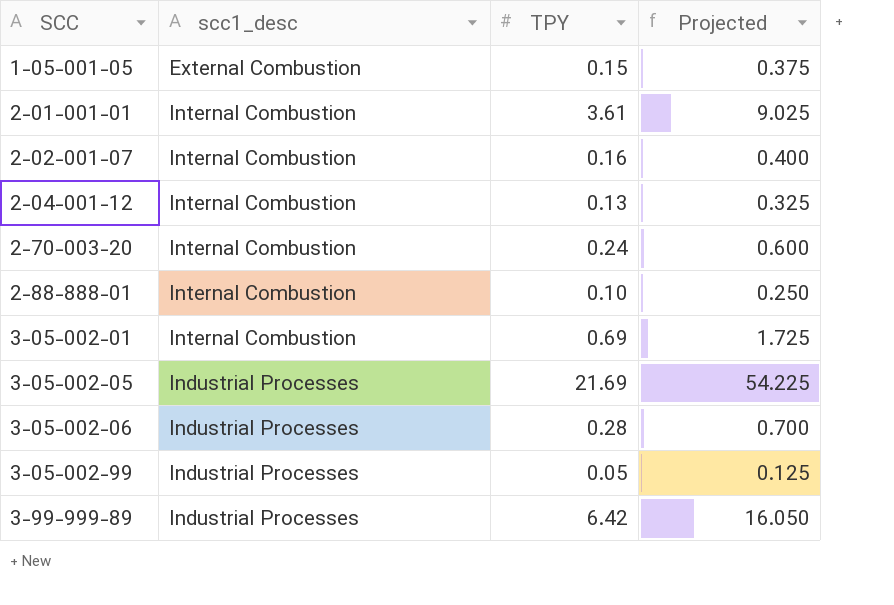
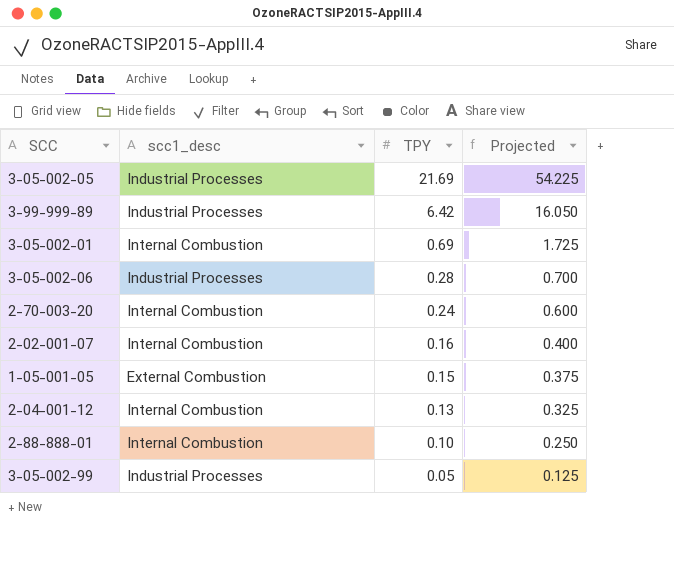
row order: SCC ascending -> TPY descending
row 2-01-001-01: Internal Combustion | 3.61 | 9.025 -> none

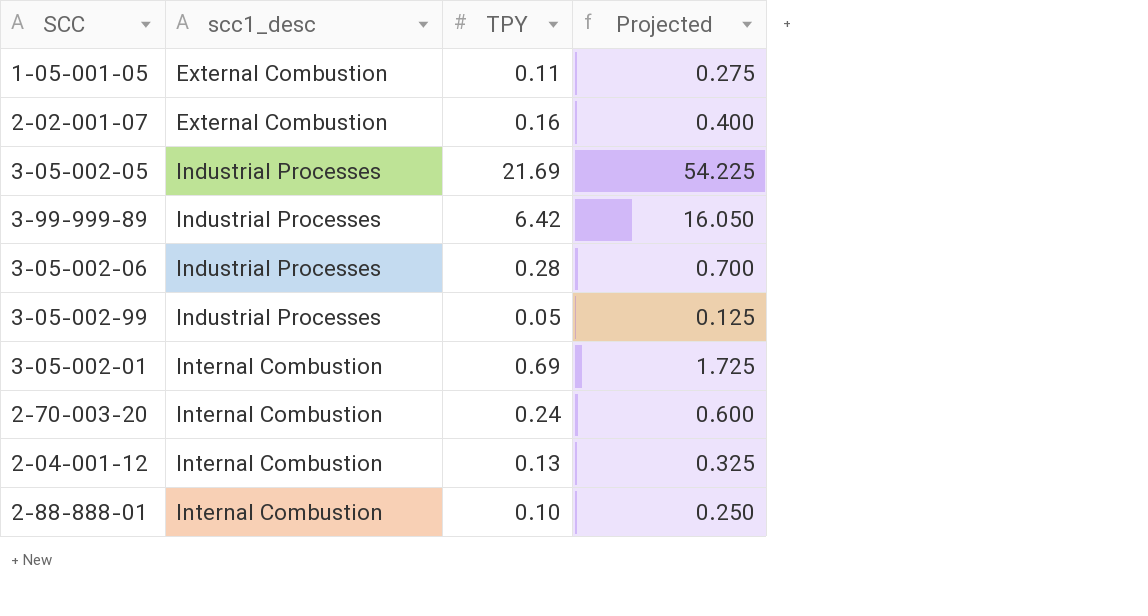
row order: TPY descending -> scc1_desc ascending
1-05-001-05 | TPY: 0.15 -> 0.11
1-05-001-05 | Projected: 0.375 -> 0.275
2-02-001-07 | scc1_desc: Internal Combustion -> External Combustion

